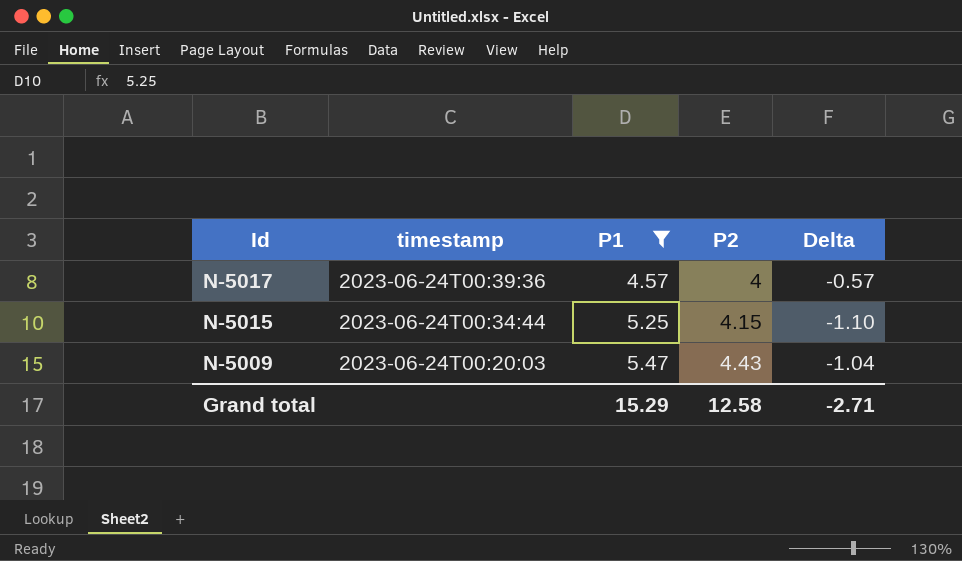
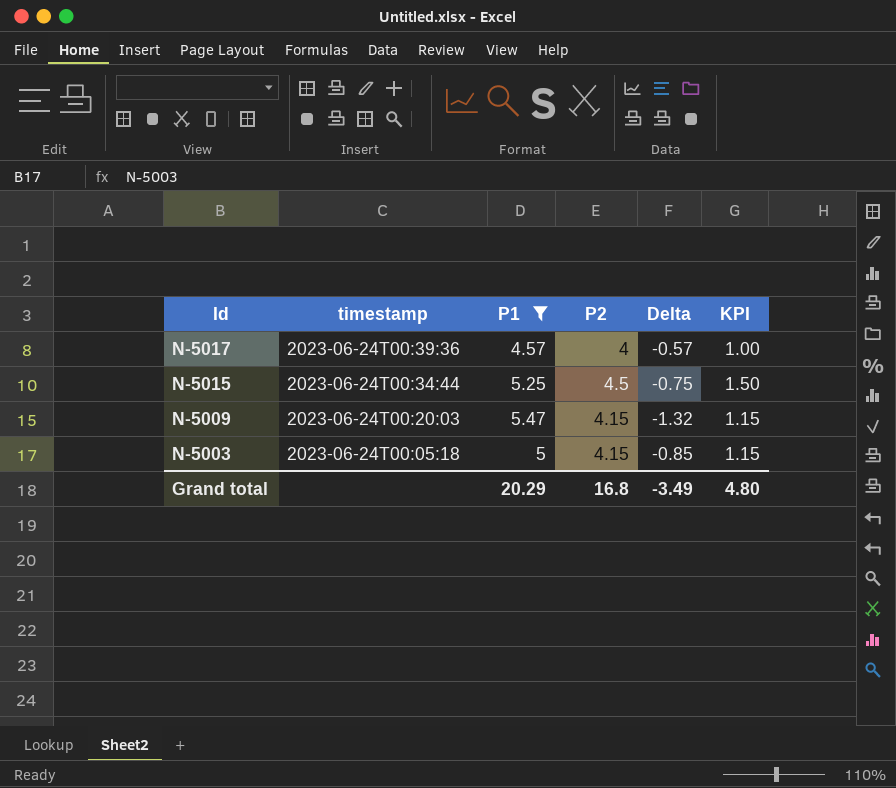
column KPI | formula: none -> [P2] - 3
N-5015 | P2: 4.15 -> 4.5
N-5015 | Delta: -1.10 -> -0.75
N-5009 | P2: 4.43 -> 4.15
N-5009 | Delta: -1.04 -> -1.32
row N-5003: none -> 2023-06-24T00:05:18 | 5 | 4.15 | -0.85 | 1.15
Grand total | P1: 15.29 -> 20.29
Grand total | P2: 12.58 -> 16.8
Grand total | Delta: -2.71 -> -3.49

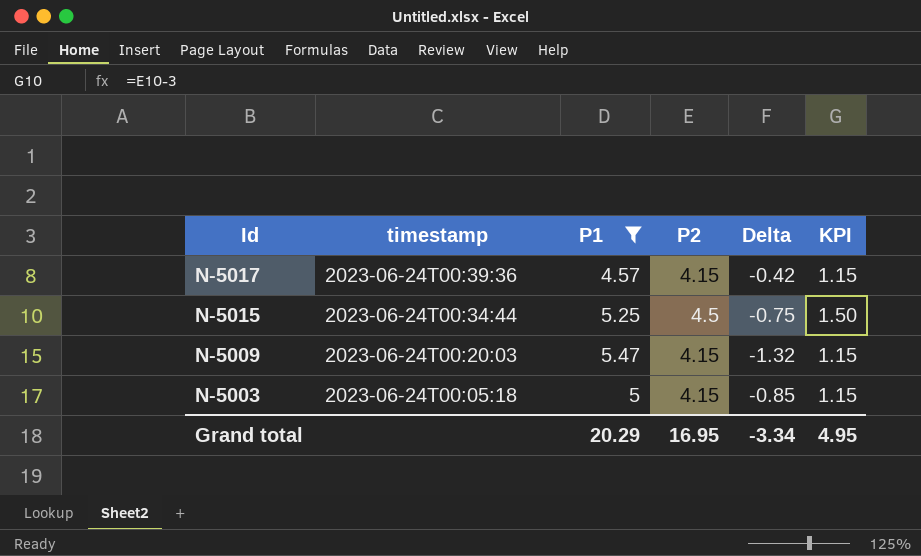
N-5017 | P2: 4 -> 4.15
N-5017 | Delta: -0.57 -> -0.42
N-5017 | KPI: 1.00 -> 1.15
Grand total | P2: 16.8 -> 16.95
Grand total | Delta: -3.49 -> -3.34
Grand total | KPI: 4.80 -> 4.95

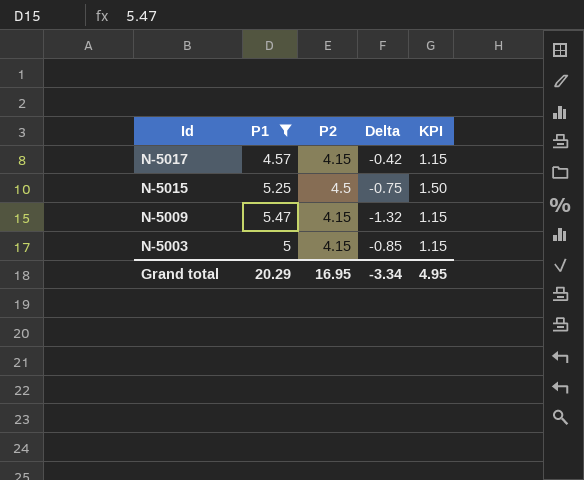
column timestamp | position: 2 -> none

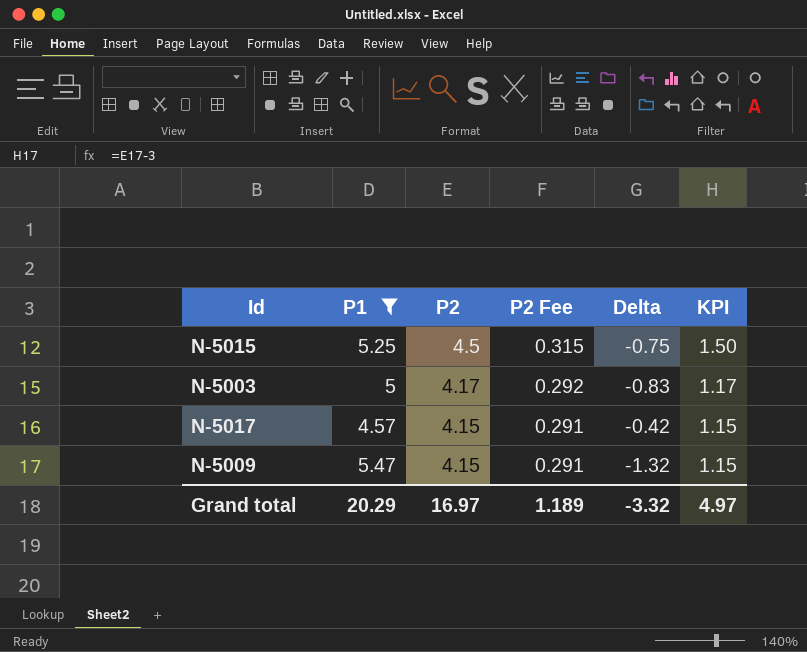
row order: Id descending -> P2 descending
column P2 Fee | formula: none -> [P2] * 0.07
N-5003 | P2: 4.15 -> 4.17
N-5003 | Delta: -0.85 -> -0.83
N-5003 | KPI: 1.15 -> 1.17
Grand total | P2: 16.95 -> 16.97
Grand total | Delta: -3.34 -> -3.32
Grand total | KPI: 4.95 -> 4.97

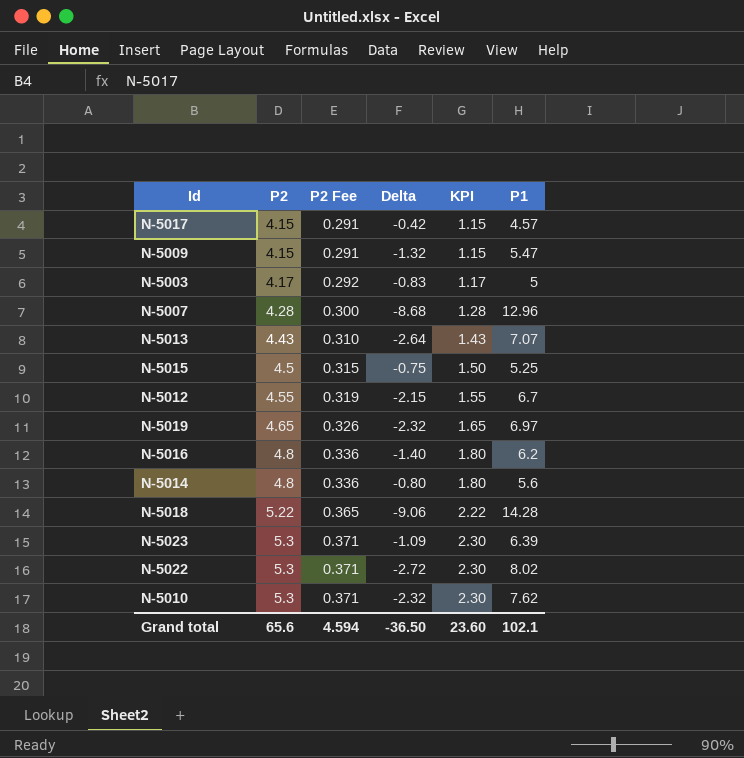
filter: P1 <= 5.47 -> none
row order: P2 descending -> P2 ascending
column P1 | position: 2 -> 6
Grand total | P2: 16.97 -> 65.6
Grand total | P2 Fee: 1.189 -> 4.594
Grand total | Delta: -3.32 -> -36.50
Grand total | KPI: 4.97 -> 23.60
Grand total | P1: 20.29 -> 102.1

